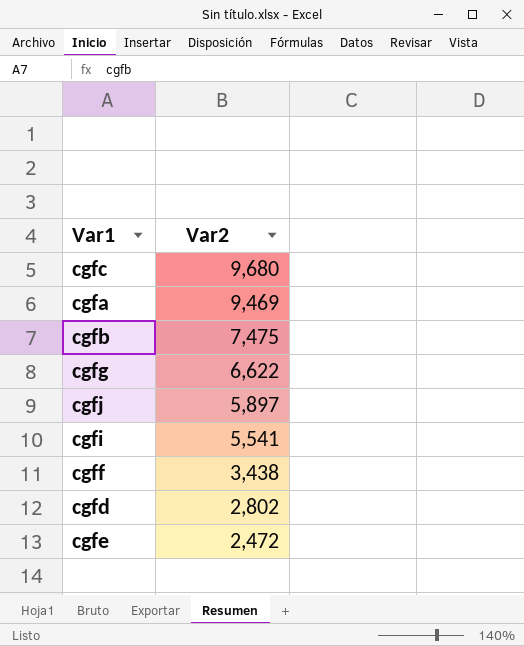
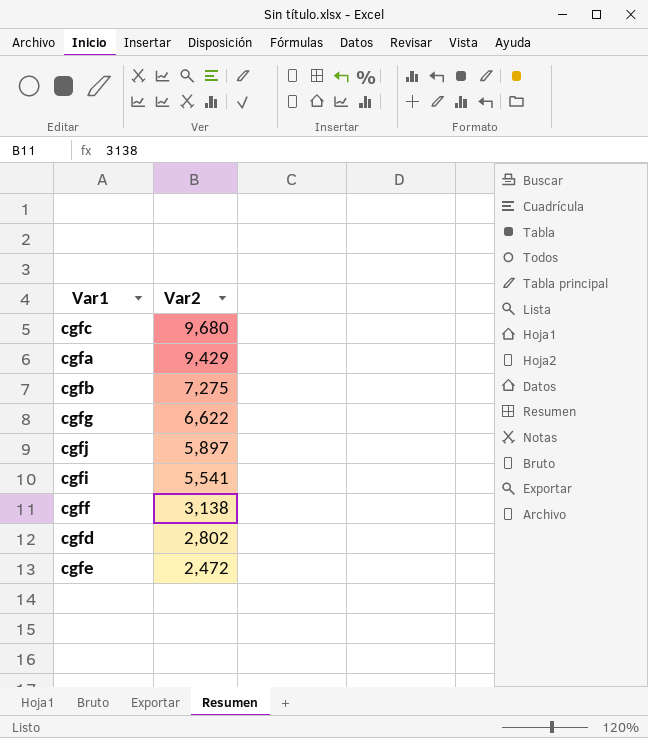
cgfa | Var2: 9,469 -> 9,429
cgfb | Var2: 7,475 -> 7,275
cgff | Var2: 3,438 -> 3,138

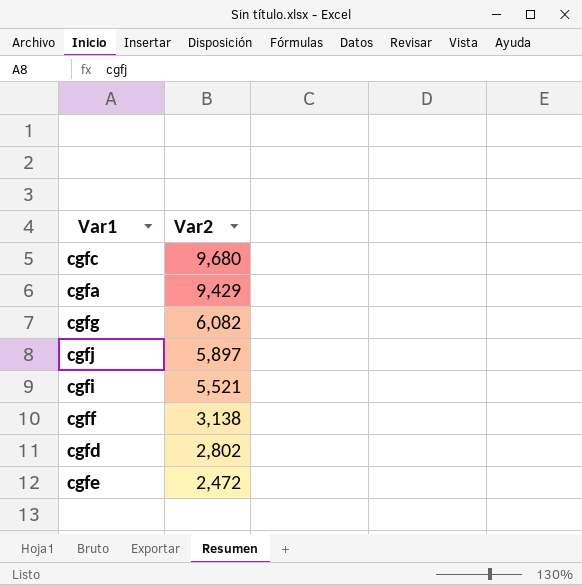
row cgfb: 7,275 -> none
cgfg | Var2: 6,622 -> 6,082
cgfi | Var2: 5,541 -> 5,521

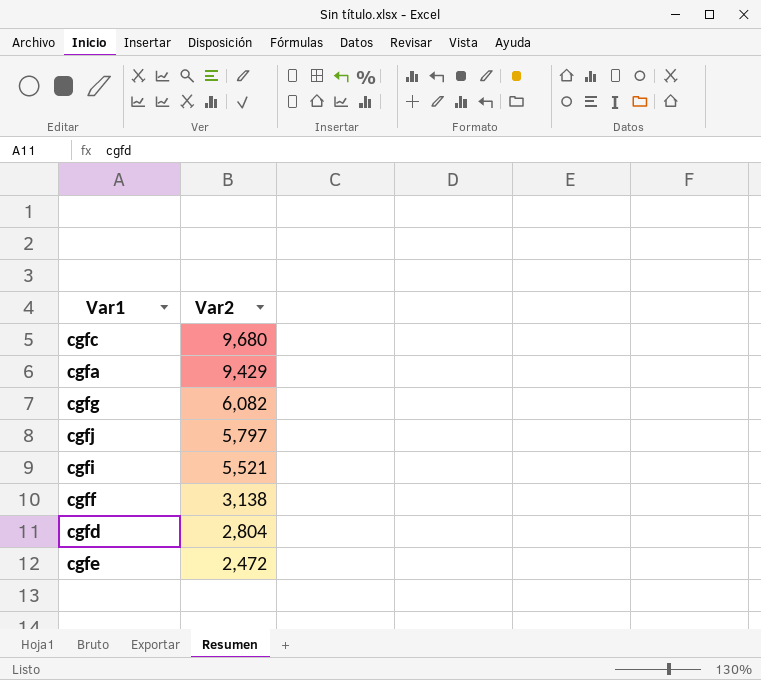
cgfj | Var2: 5,897 -> 5,797
cgfd | Var2: 2,802 -> 2,804

